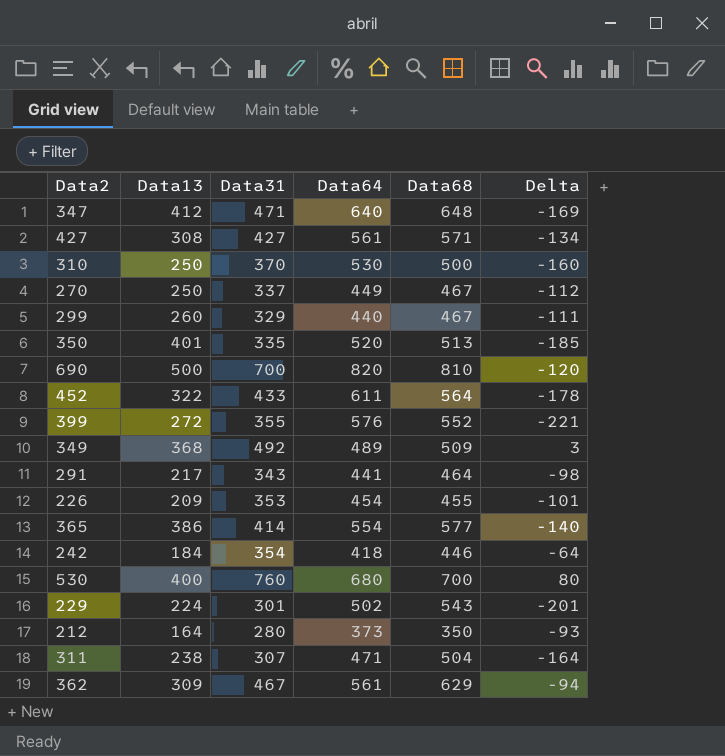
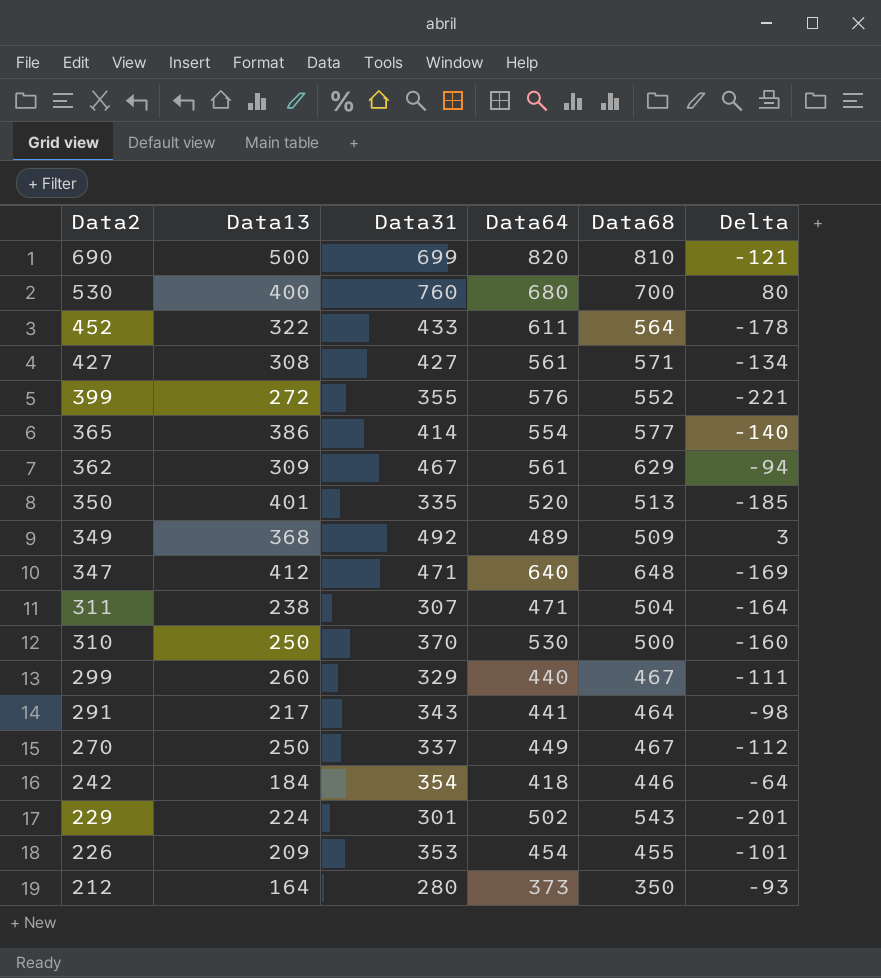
row order: none -> Data2 descending
690 | Data31: 700 -> 699
690 | Delta: -120 -> -121

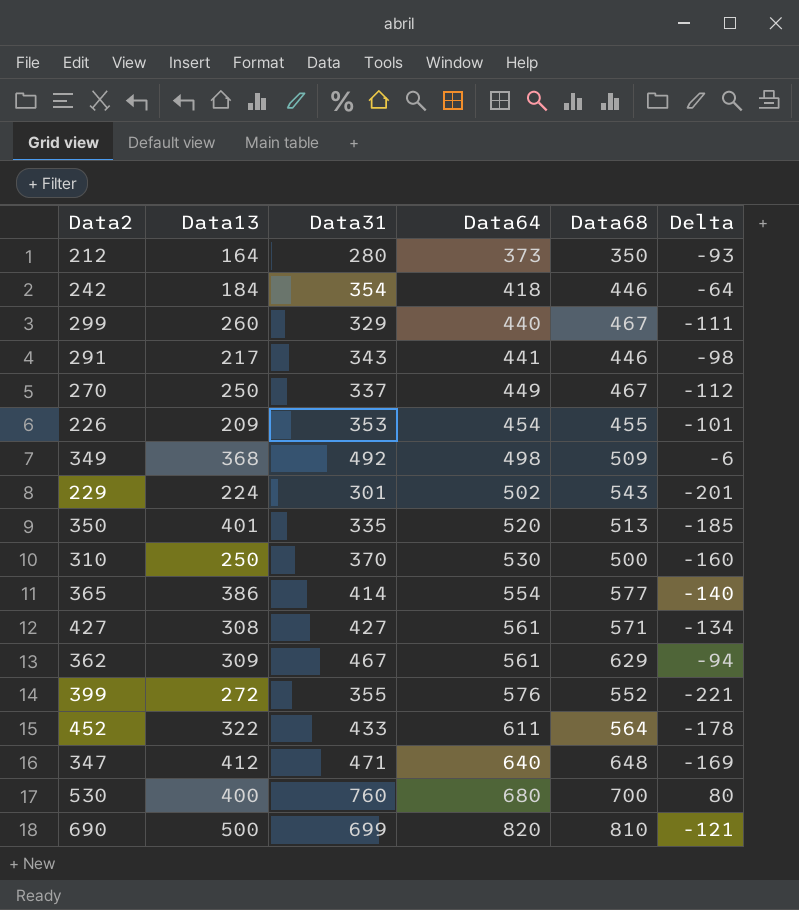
row order: Data2 descending -> Data64 ascending
row 311: 238 | 307 | 471 | 504 | -164 -> none
291 | Data68: 464 -> 446
349 | Data64: 489 -> 498
349 | Delta: 3 -> -6

